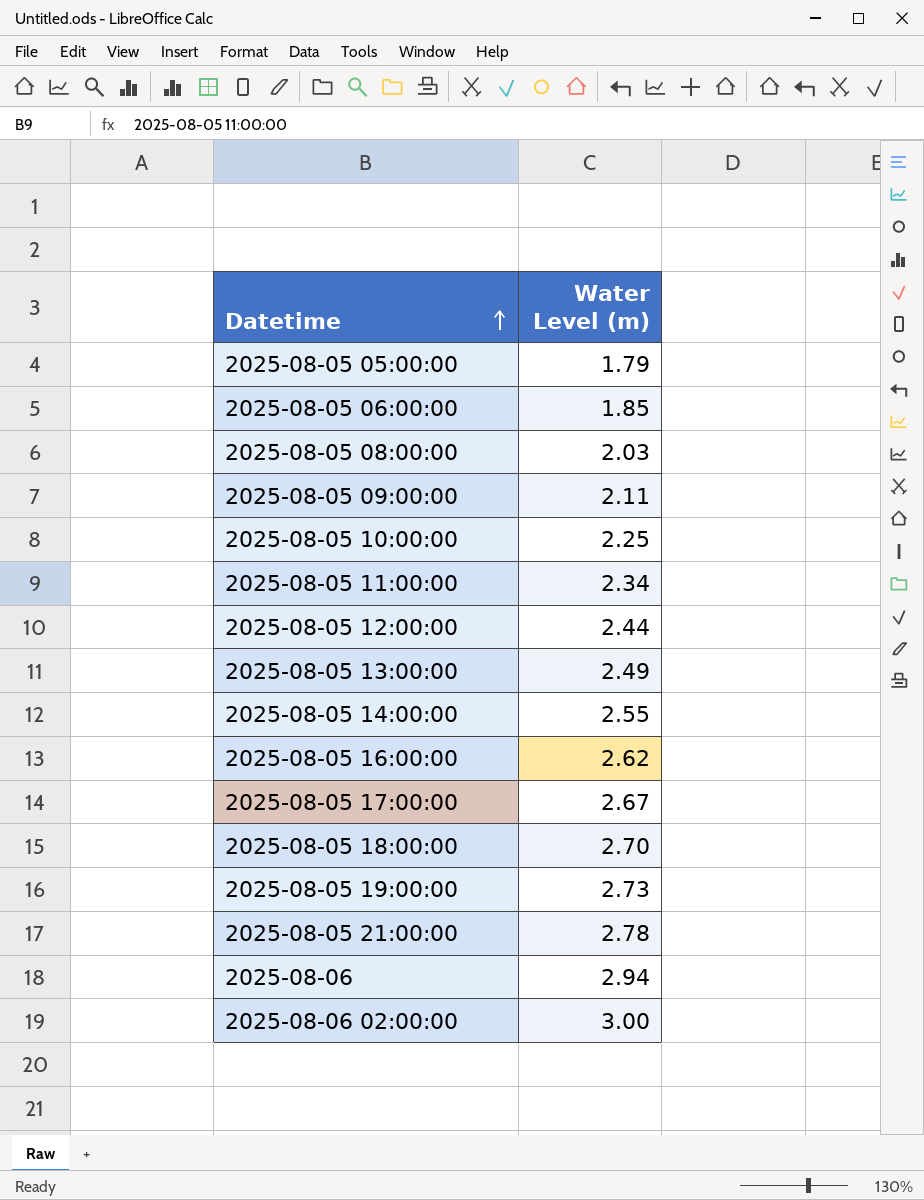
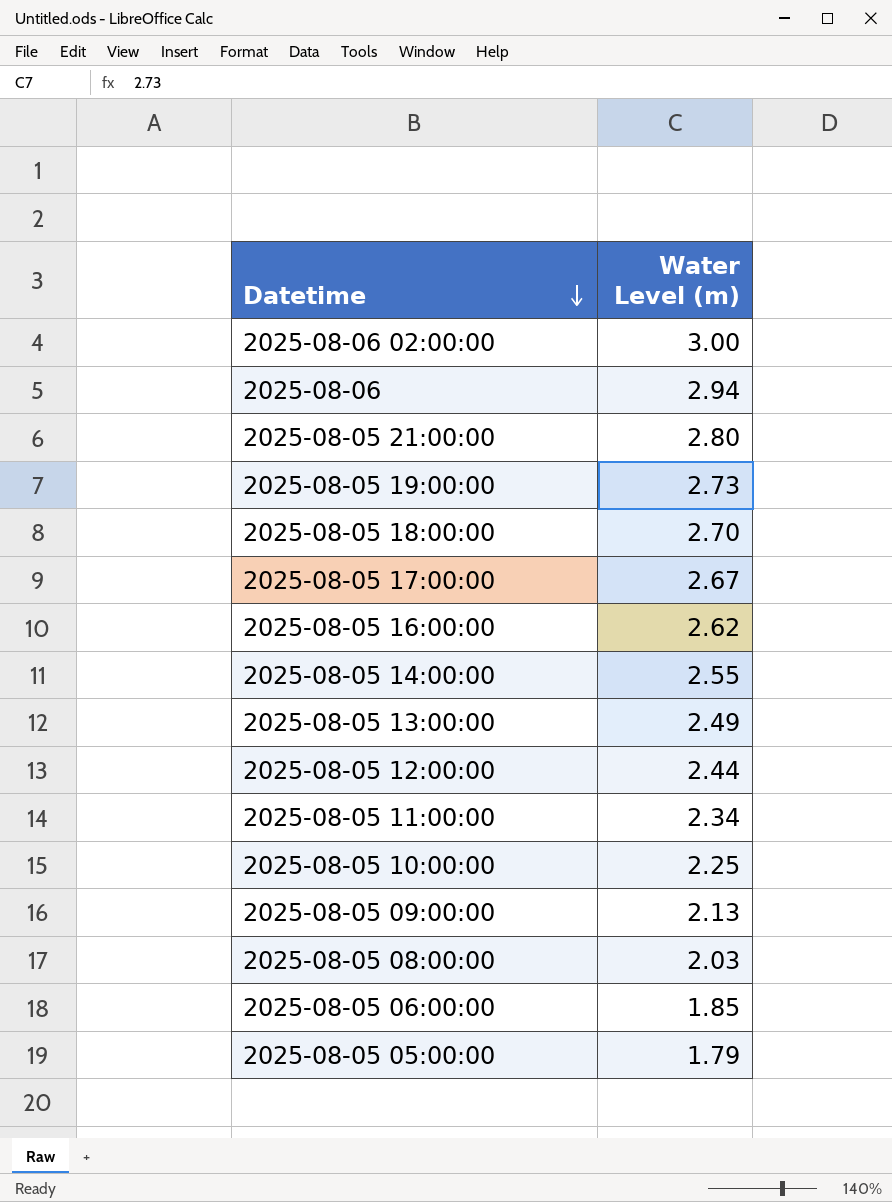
row order: Datetime ascending -> Datetime descending
2025-08-05 21:00:00 | Water Level (m): 2.78 -> 2.80
2025-08-05 09:00:00 | Water Level (m): 2.11 -> 2.13

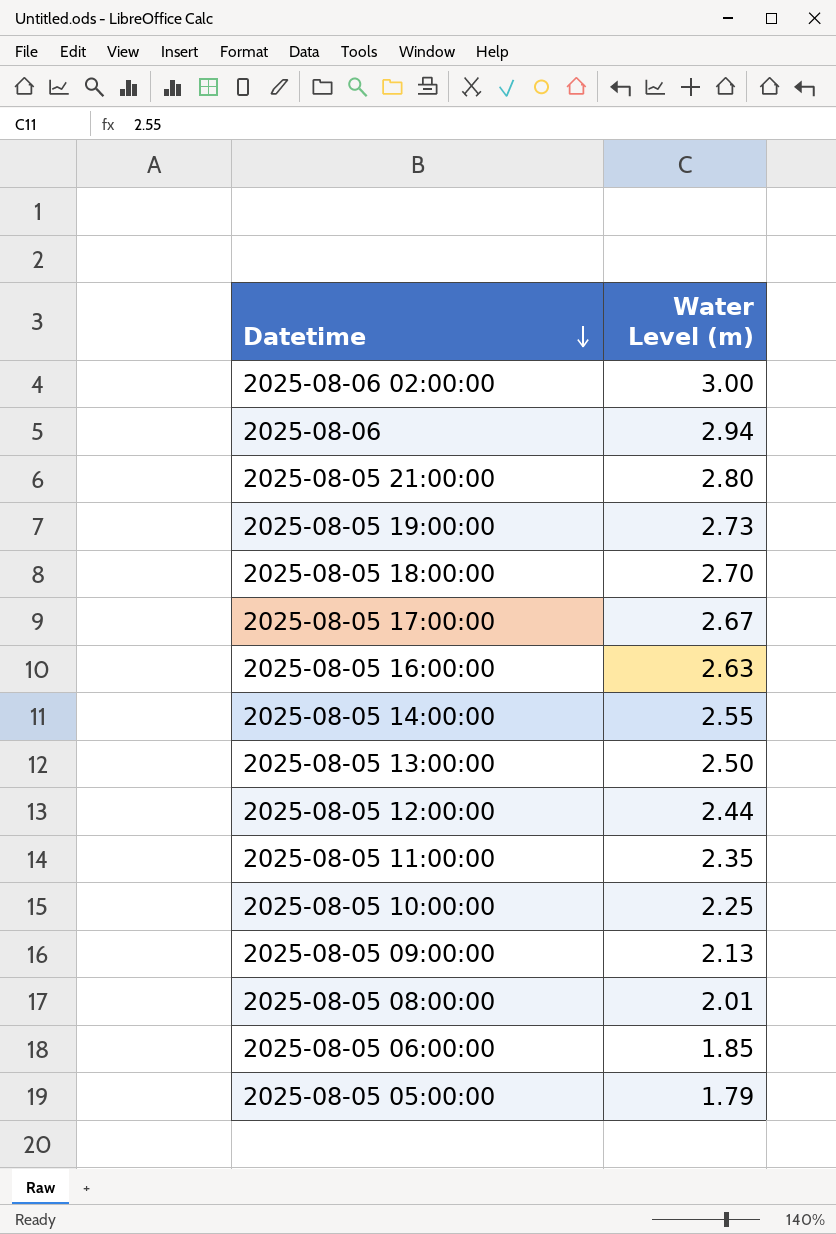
2025-08-05 16:00:00 | Water Level (m): 2.62 -> 2.63
2025-08-05 13:00:00 | Water Level (m): 2.49 -> 2.50
2025-08-05 11:00:00 | Water Level (m): 2.34 -> 2.35
2025-08-05 08:00:00 | Water Level (m): 2.03 -> 2.01

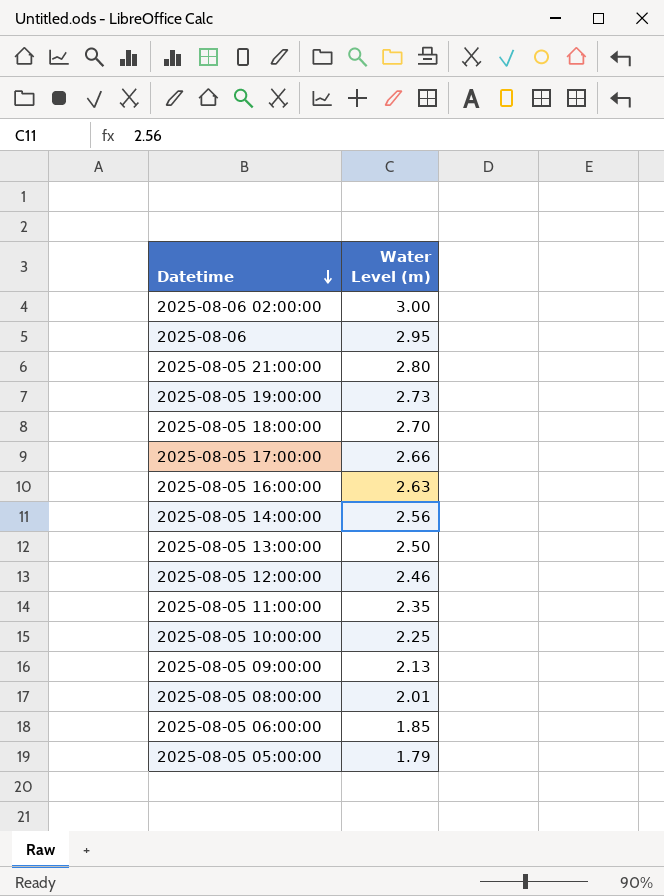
2025-08-06 | Water Level (m): 2.94 -> 2.95
2025-08-05 17:00:00 | Water Level (m): 2.67 -> 2.66
2025-08-05 14:00:00 | Water Level (m): 2.55 -> 2.56
2025-08-05 12:00:00 | Water Level (m): 2.44 -> 2.46

